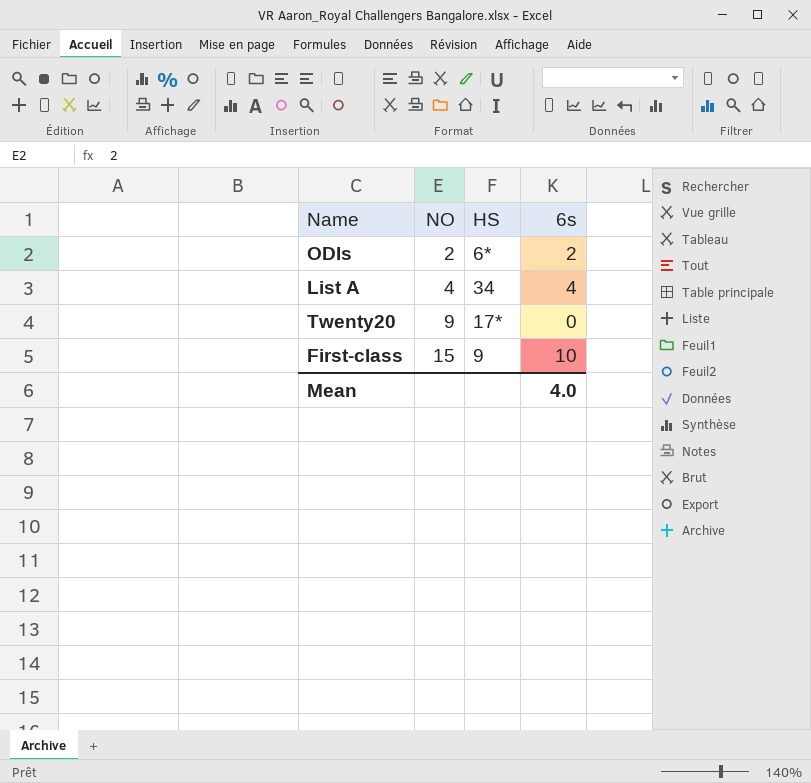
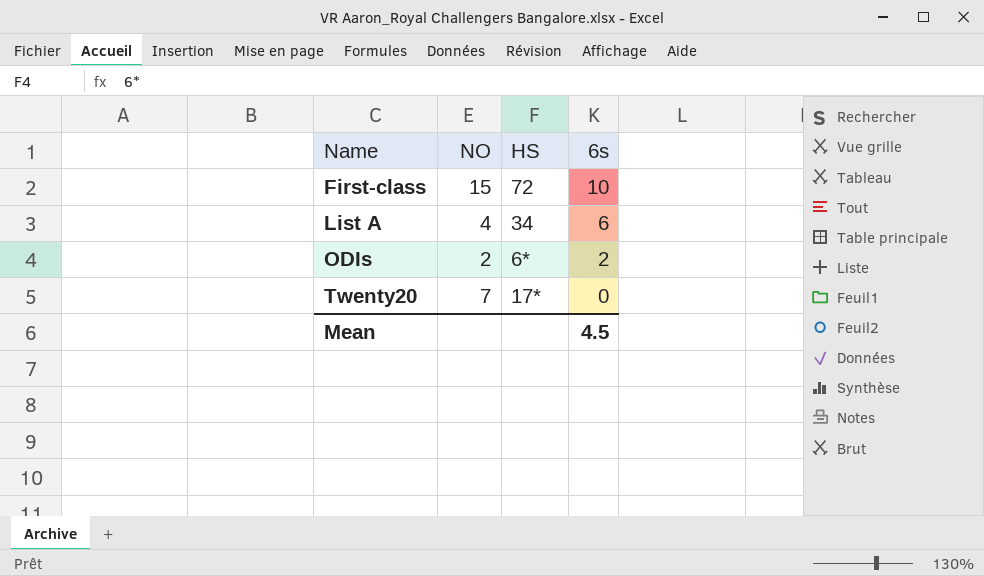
row order: NO ascending -> Name ascending
First-class | HS: 9 -> 72
List A | 6s: 4 -> 6
Twenty20 | NO: 9 -> 7
Mean | 6s: 4.0 -> 4.5

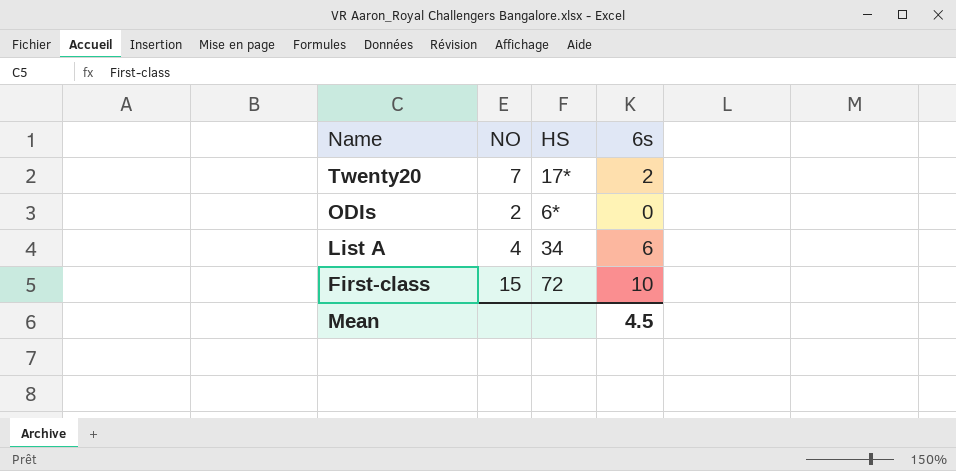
row order: Name ascending -> Name descending
Twenty20 | 6s: 0 -> 2
ODIs | 6s: 2 -> 0

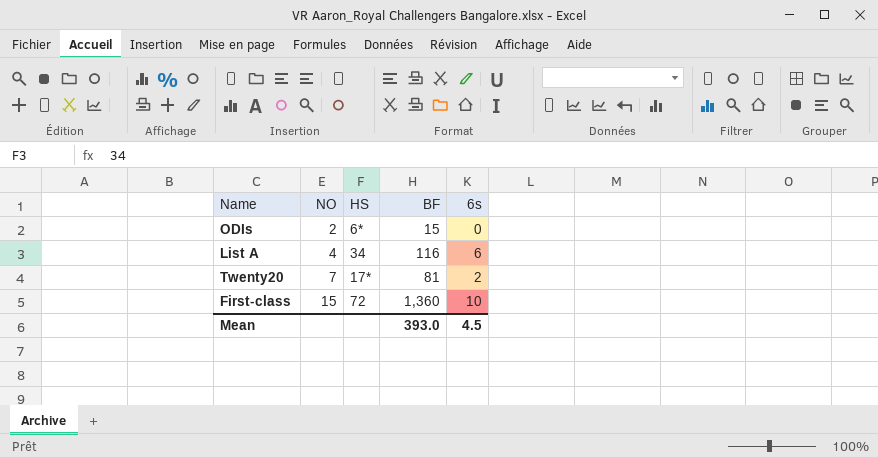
row order: Name descending -> NO ascending
column BF | position: none -> 4

